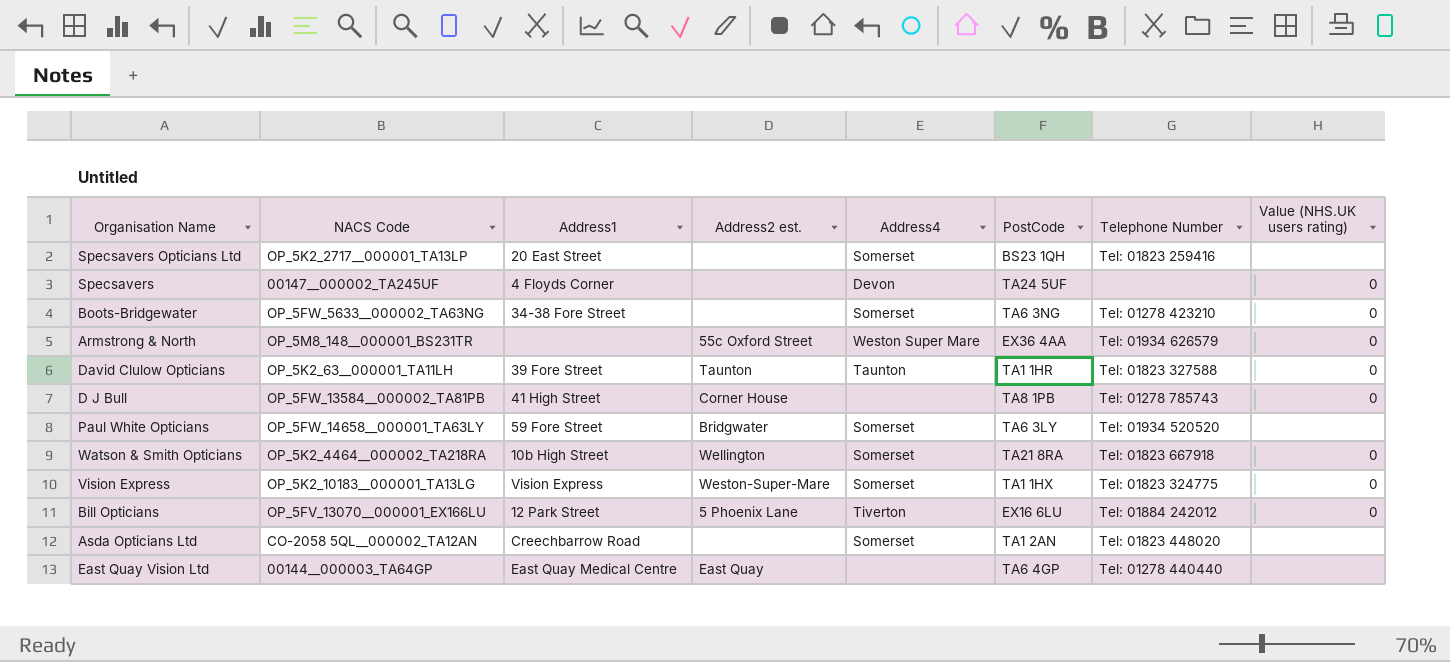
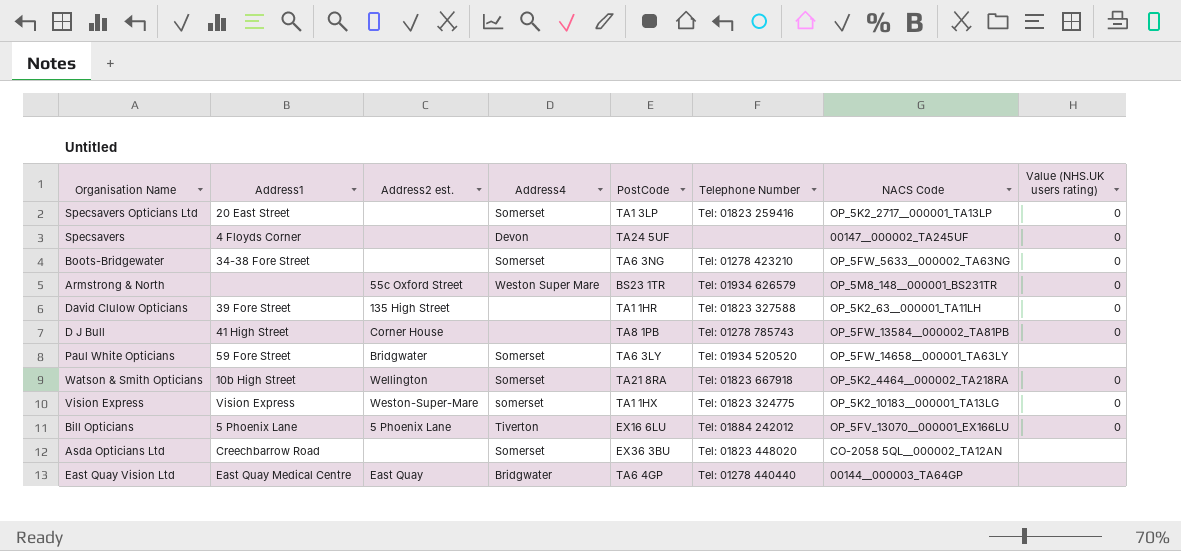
column NACS Code | position: 2 -> 7
Specsavers Opticians Ltd | PostCode: BS23 1QH -> TA1 3LP
Specsavers Opticians Ltd | Value (NHS.UK users rating): none -> 0
Armstrong & North | PostCode: EX36 4AA -> BS23 1TR
David Clulow Opticians | Address2 est.: Taunton -> 135 High Street
David Clulow Opticians | Address4: Taunton -> none
Vision Express | Address4: Somerset -> somerset
Bill Opticians | Address1: 12 Park Street -> 5 Phoenix Lane
Asda Opticians Ltd | PostCode: TA1 2AN -> EX36 3BU
East Quay Vision Ltd | Address4: none -> Bridgwater

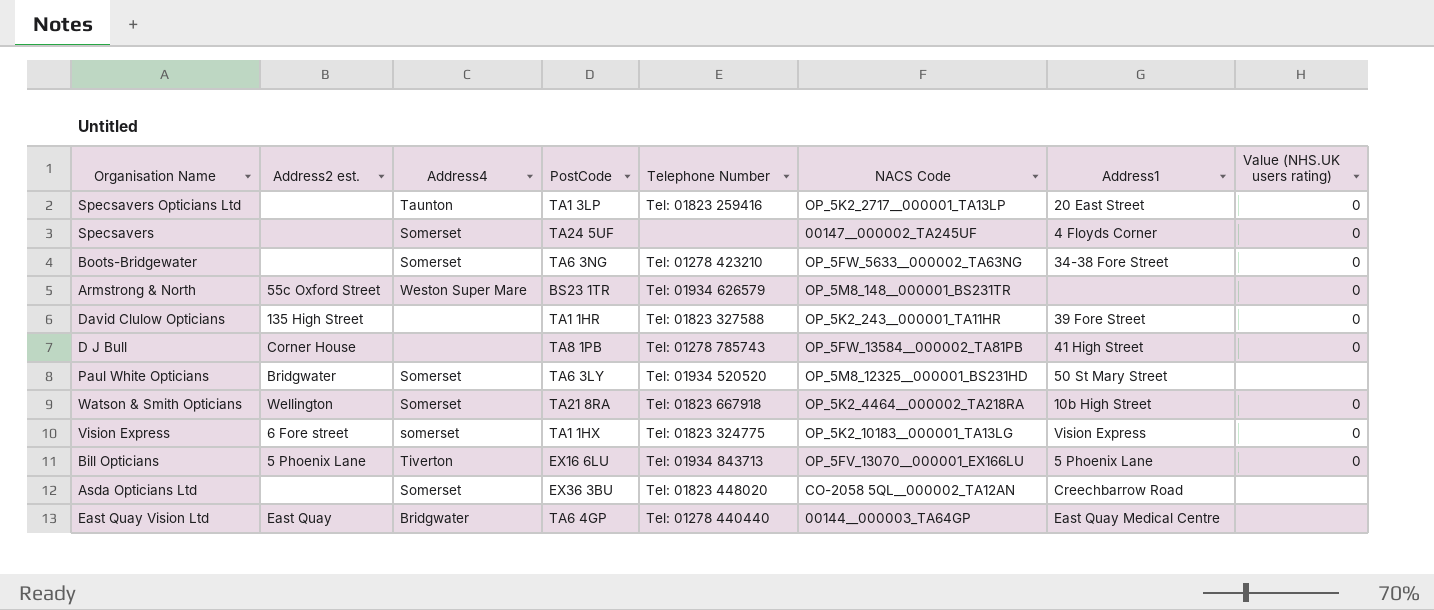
column Address1 | position: 2 -> 7
Specsavers Opticians Ltd | Address4: Somerset -> Taunton
Specsavers | Address4: Devon -> Somerset
David Clulow Opticians | NACS Code: OP_5K2_63__000001_TA11LH -> OP_5K2_243__000001_TA11HR
Paul White Opticians | NACS Code: OP_5FW_14658__000001_TA63LY -> OP_5M8_12325__000001_BS231HD
Paul White Opticians | Address1: 59 Fore Street -> 50 St Mary Street
Vision Express | Address2 est.: Weston-Super-Mare -> 6 Fore street
Bill Opticians | Telephone Number: Tel: 01884 242012 -> Tel: 01934 843713

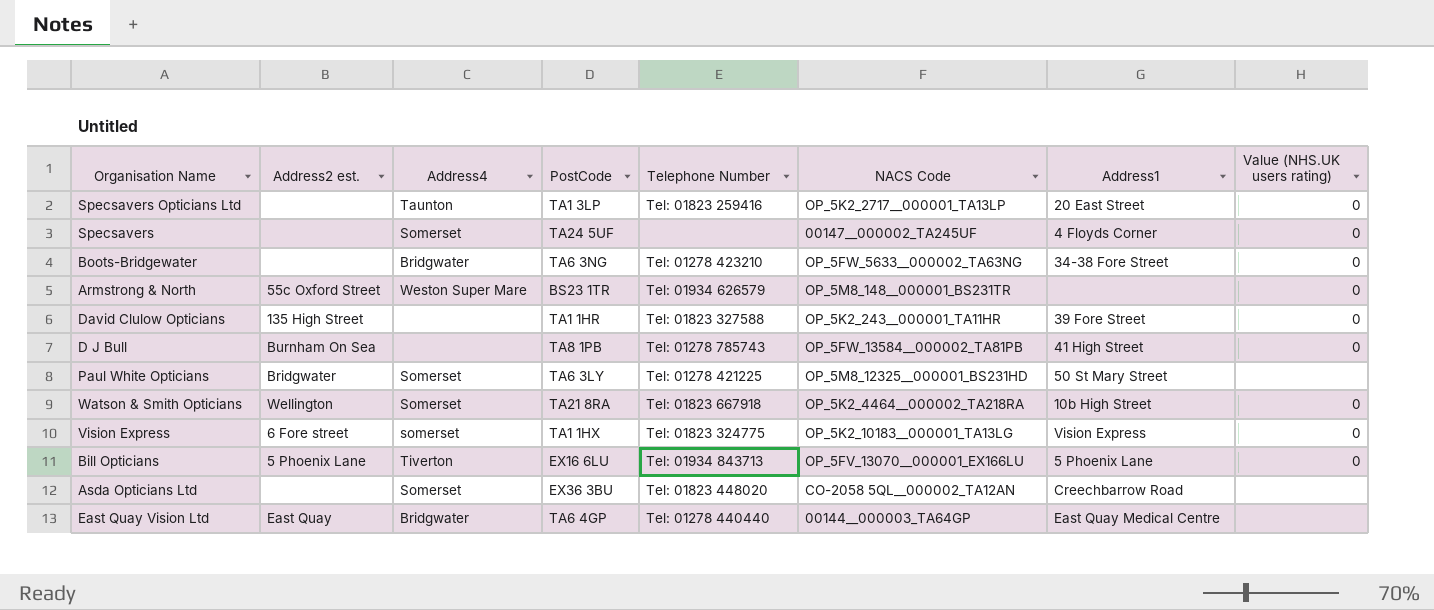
Boots-Bridgewater | Address4: Somerset -> Bridgwater
D J Bull | Address2 est.: Corner House -> Burnham On Sea
Paul White Opticians | Telephone Number: Tel: 01934 520520 -> Tel: 01278 421225

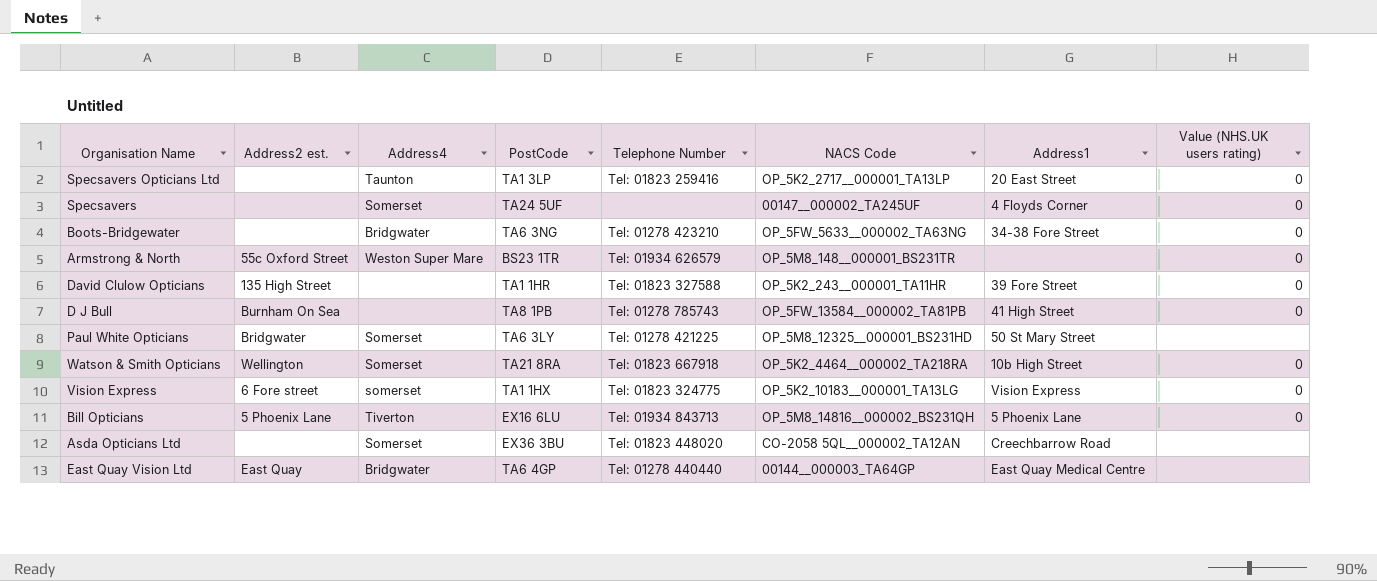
Bill Opticians | NACS Code: OP_5FV_13070__000001_EX166LU -> OP_5M8_14816__000002_BS231QH

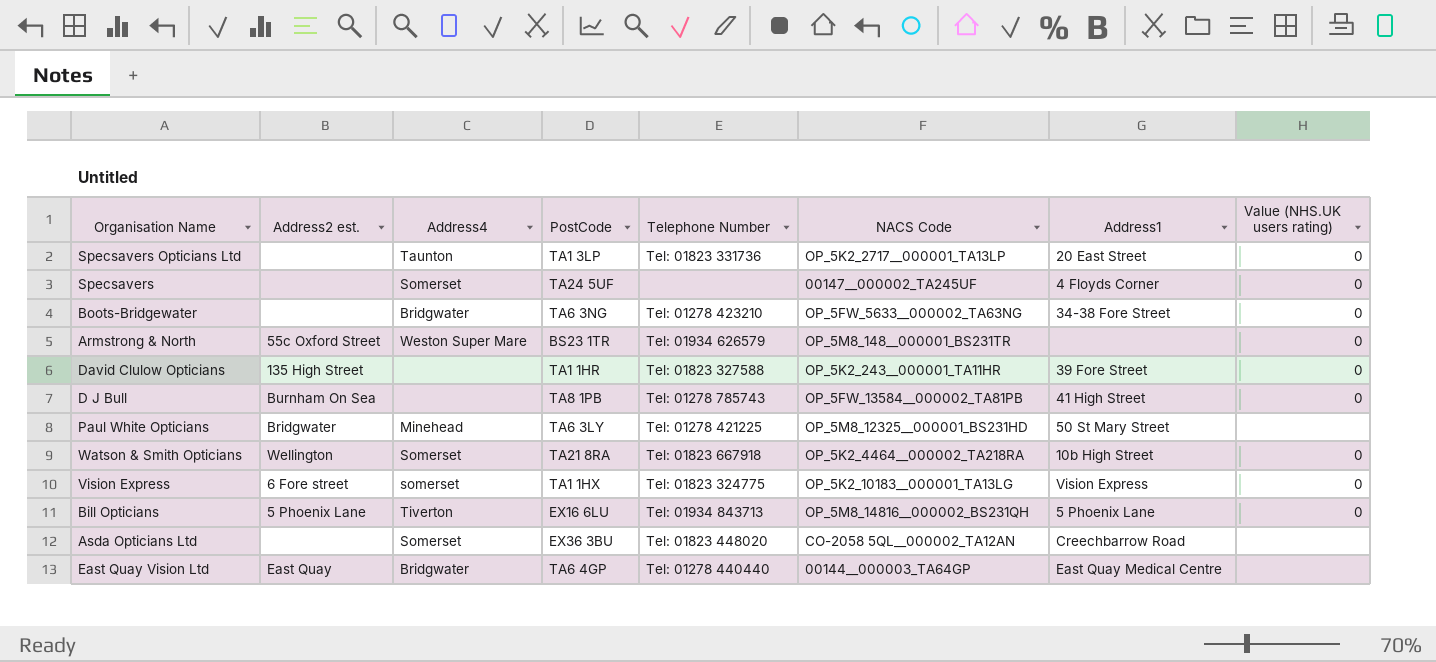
Specsavers Opticians Ltd | Telephone Number: Tel: 01823 259416 -> Tel: 01823 331736
Paul White Opticians | Address4: Somerset -> Minehead

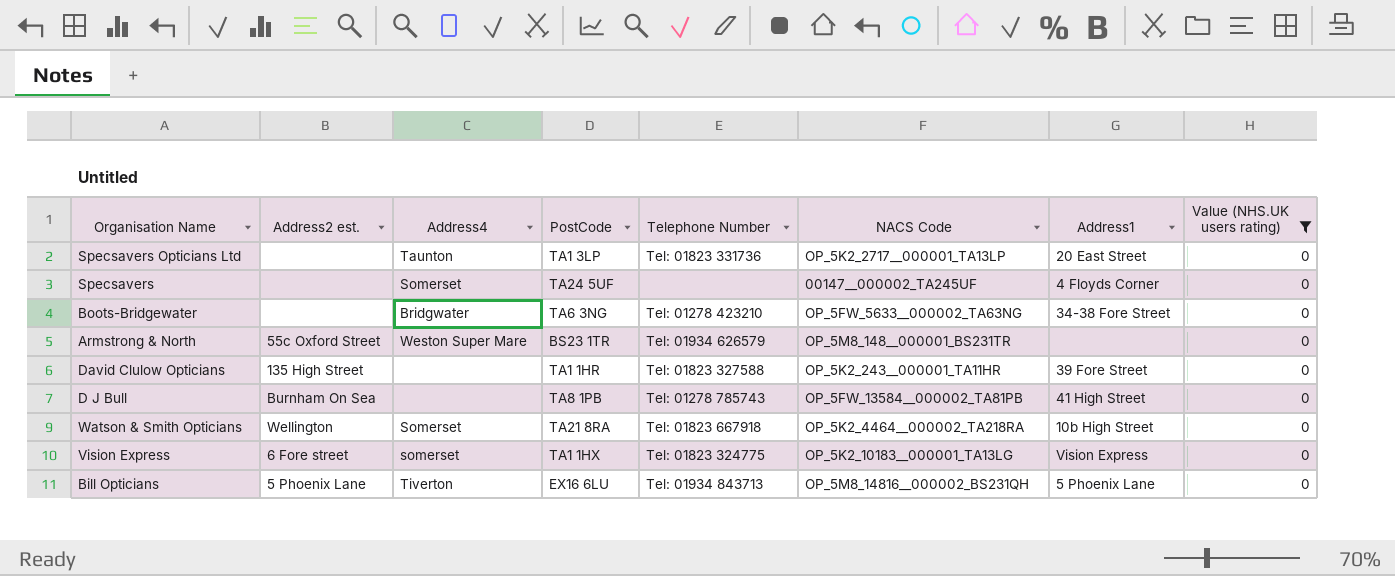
filter: none -> Value (NHS.UK users rating) = 0

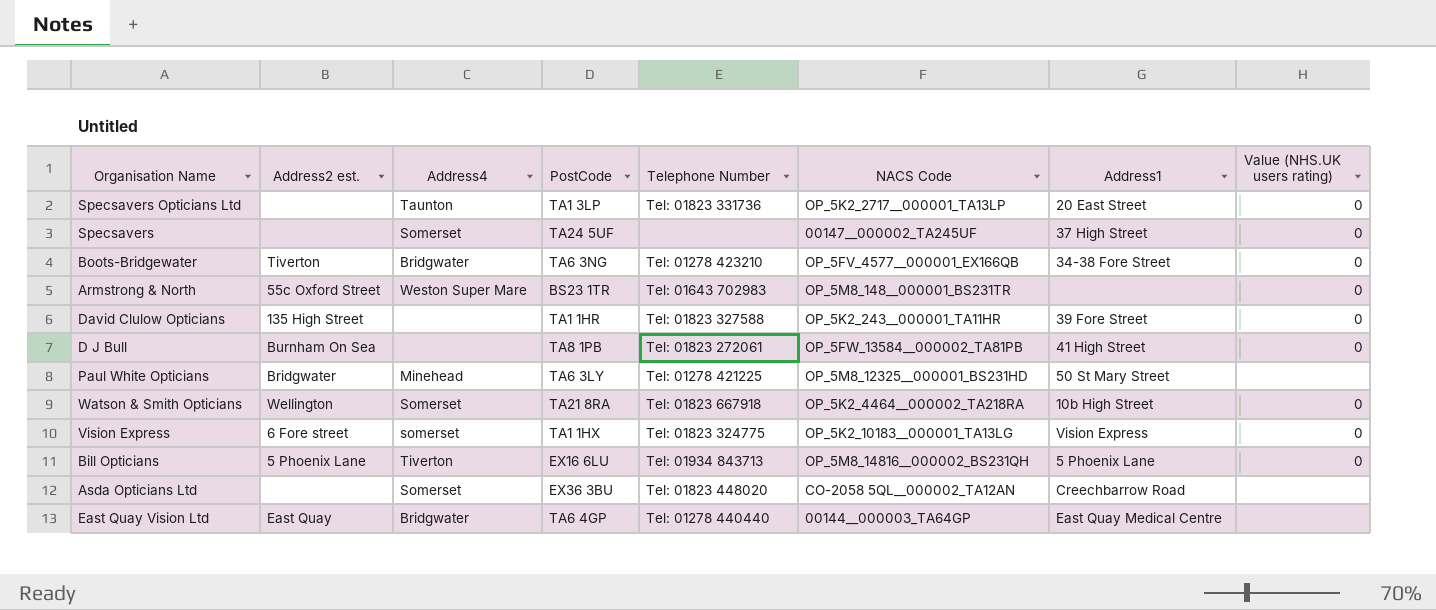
filter: Value (NHS.UK users rating) = 0 -> none
Specsavers | Address1: 4 Floyds Corner -> 37 High Street
Boots-Bridgewater | Address2 est.: none -> Tiverton
Boots-Bridgewater | NACS Code: OP_5FW_5633__000002_TA63NG -> OP_5FV_4577__000001_EX166QB
Armstrong & North | Telephone Number: Tel: 01934 626579 -> Tel: 01643 702983
D J Bull | Telephone Number: Tel: 01278 785743 -> Tel: 01823 272061

